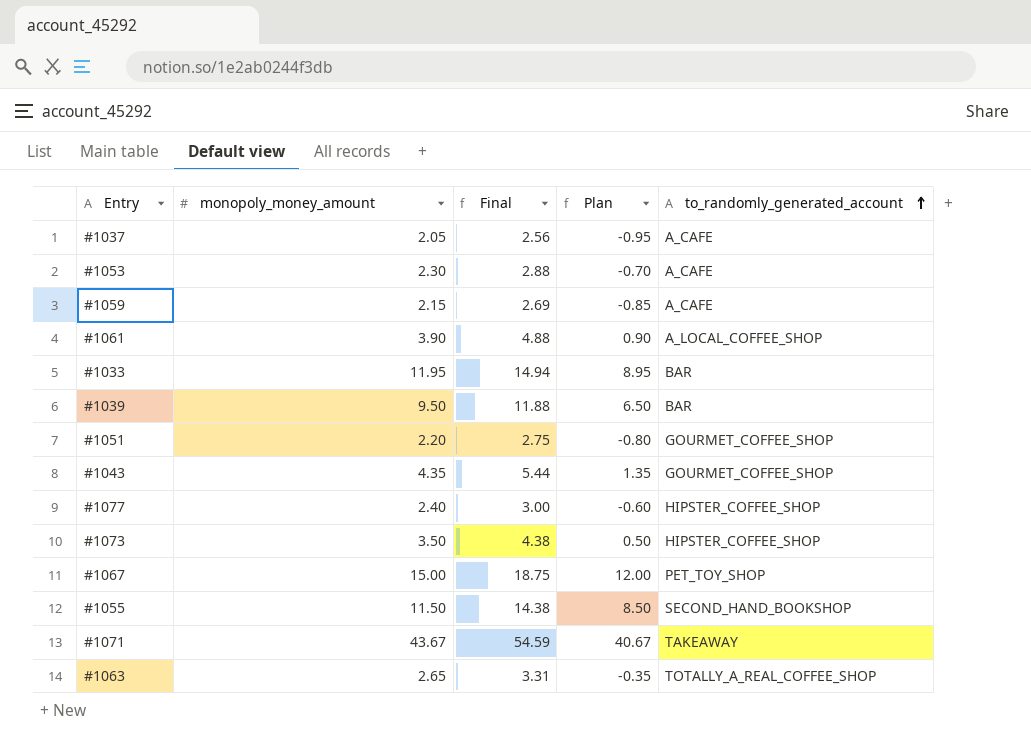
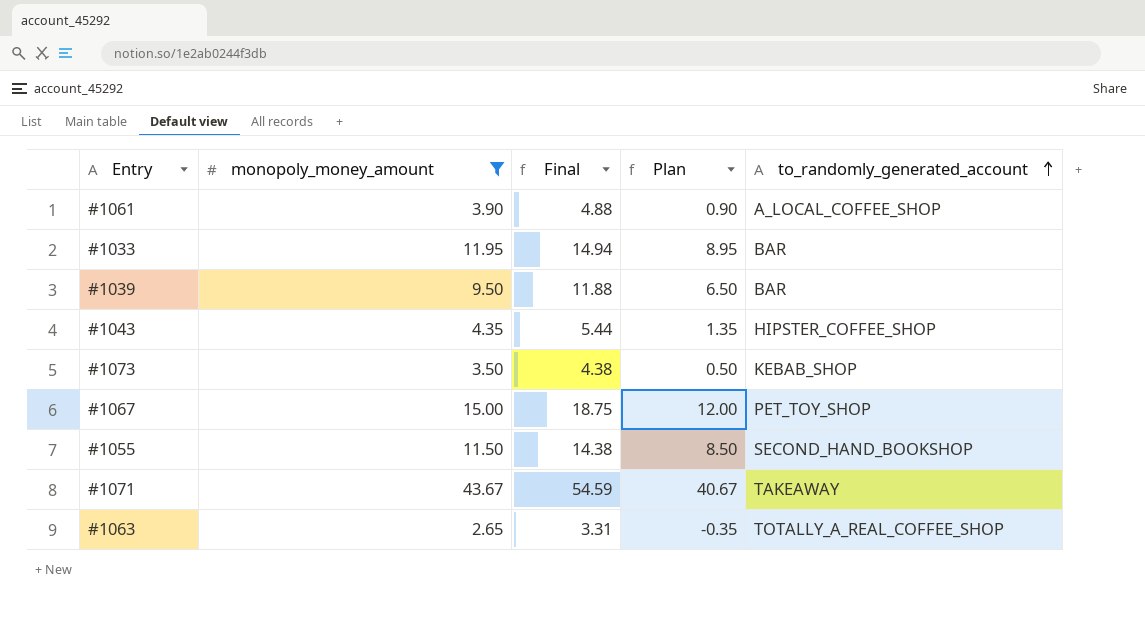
filter: none -> monopoly_money_amount >= 2.65
#1043 | to_randomly_generated_account: GOURMET_COFFEE_SHOP -> HIPSTER_COFFEE_SHOP
#1073 | to_randomly_generated_account: HIPSTER_COFFEE_SHOP -> KEBAB_SHOP

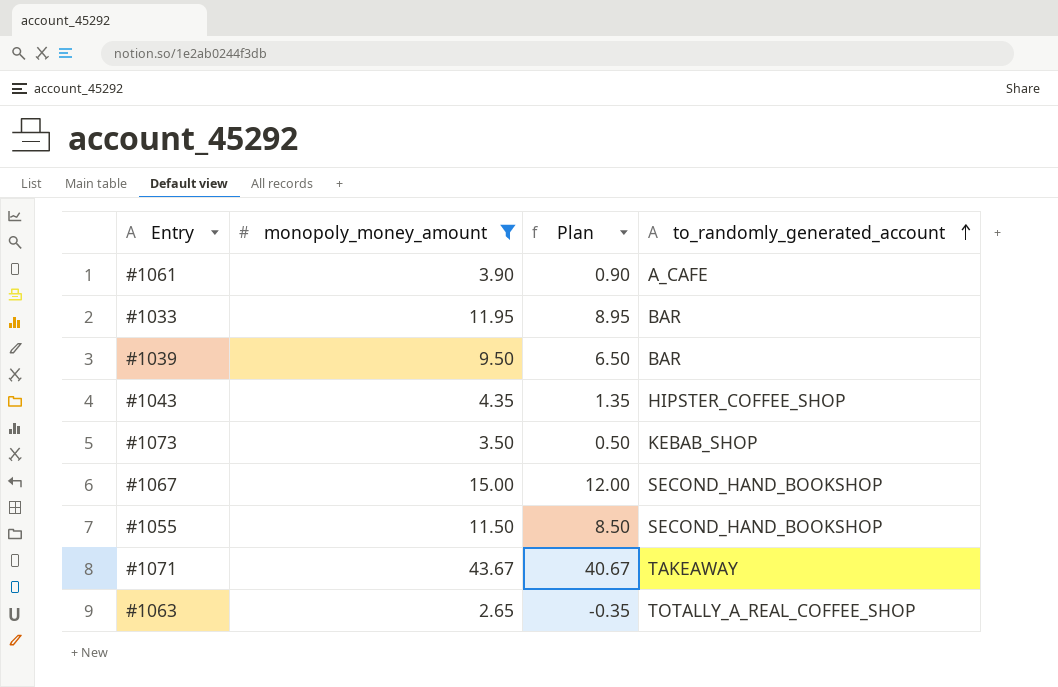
column Final | formula: [monopoly_money_amount] * 1.25 -> none
#1061 | to_randomly_generated_account: A_LOCAL_COFFEE_SHOP -> A_CAFE
#1067 | to_randomly_generated_account: PET_TOY_SHOP -> SECOND_HAND_BOOKSHOP

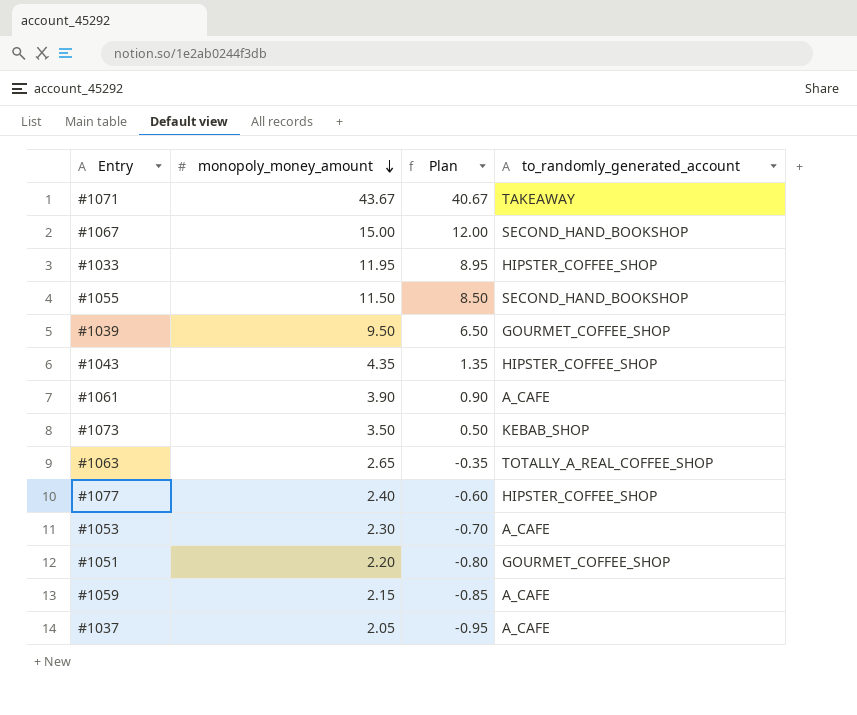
filter: monopoly_money_amount >= 2.65 -> none
row order: to_randomly_generated_account ascending -> monopoly_money_amount descending
#1033 | to_randomly_generated_account: BAR -> HIPSTER_COFFEE_SHOP
#1039 | to_randomly_generated_account: BAR -> GOURMET_COFFEE_SHOP

